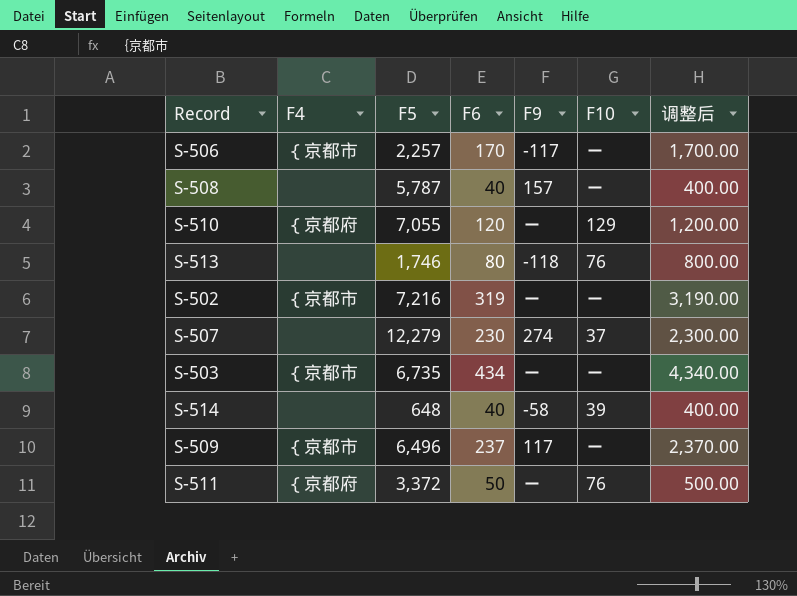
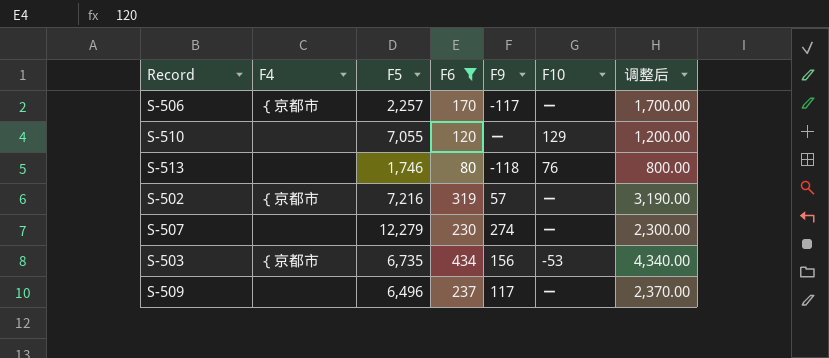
filter: none -> F6 >= 80
S-510 | F4: ｛京都府 -> none
S-502 | F9: ー -> 57
S-507 | F10: 37 -> ー
S-503 | F9: ー -> 156
S-503 | F10: ー -> -53
S-509 | F4: ｛京都市 -> none

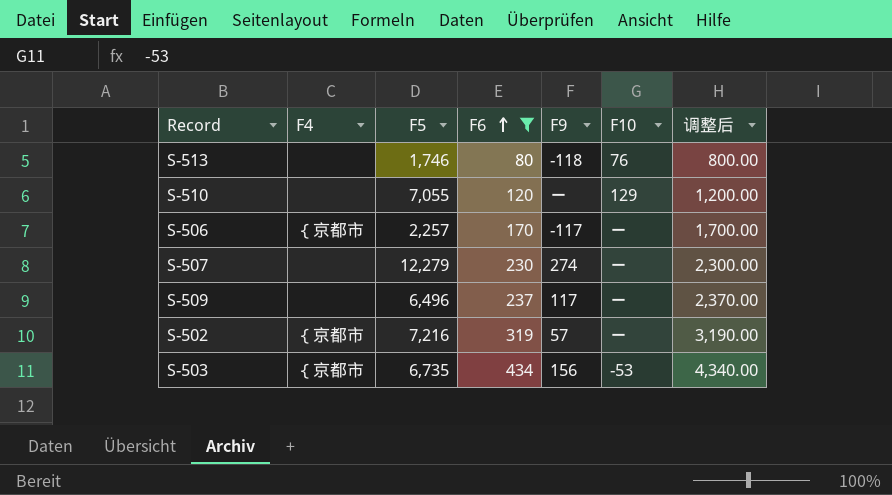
row order: none -> F6 ascending

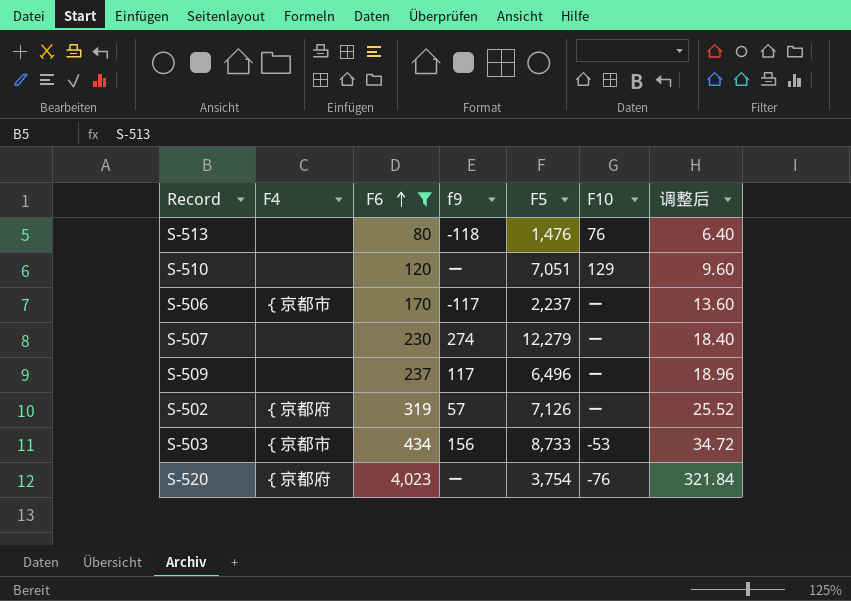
column name: F9 -> f9
column F5 | position: 3 -> 5
column 调整后 | formula: [F6] * 10 -> [F6] * 0.08
S-513 | F5: 1,746 -> 1,476
S-510 | F5: 7,055 -> 7,051
S-506 | F5: 2,257 -> 2,237
S-502 | F4: ｛京都市 -> ｛京都府
S-502 | F5: 7,216 -> 7,126
S-503 | F5: 6,735 -> 8,733
row S-520: none -> ｛京都府 | 4,023 | ー | 3,754 | -76 | 321.84

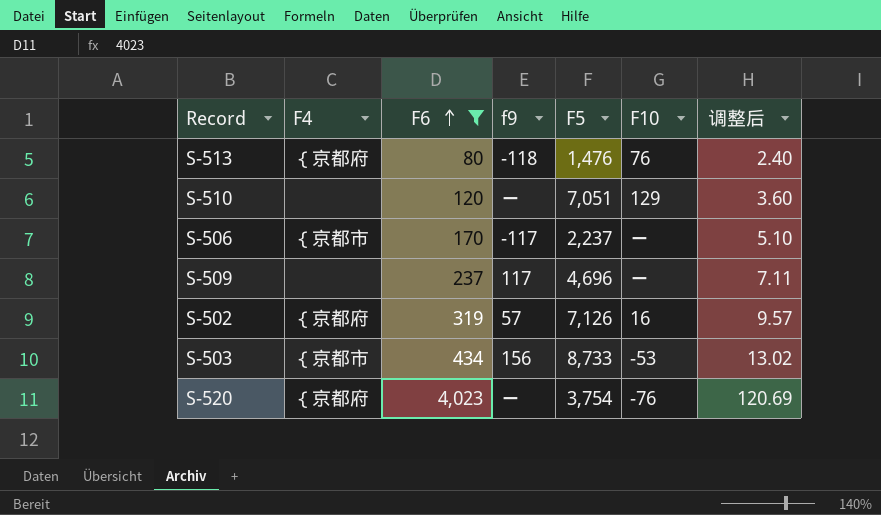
column 调整后 | formula: [F6] * 0.08 -> [F6] * 0.03
row S-507: none | 230 | 274 | 12,279 | ー | 18.40 -> none
S-513 | F4: none -> ｛京都府
S-509 | F5: 6,496 -> 4,696
S-502 | F10: ー -> 16

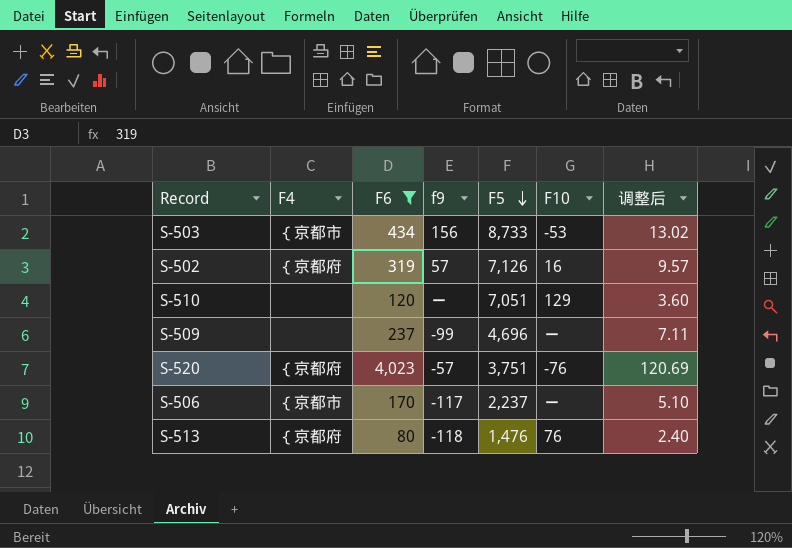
row order: F6 ascending -> F5 descending
S-509 | f9: 117 -> -99
S-520 | f9: ー -> -57
S-520 | F5: 3,754 -> 3,751

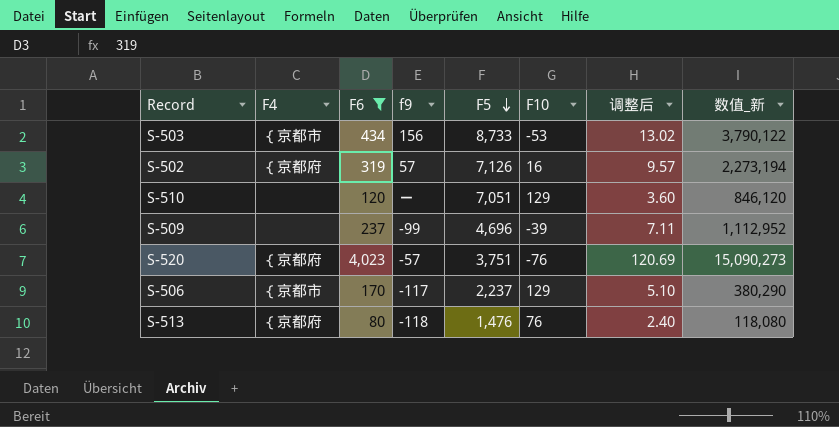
column 数值_新 | formula: none -> [F6] * [F5]
S-509 | F10: ー -> -39
S-506 | F10: ー -> 129

